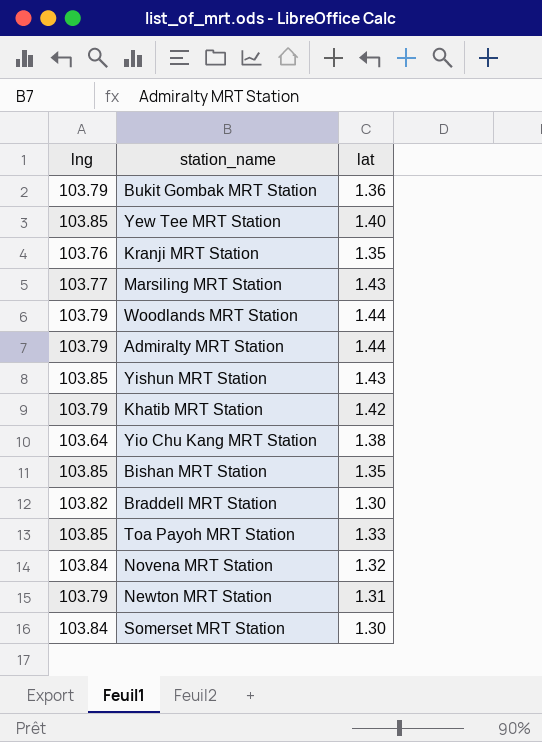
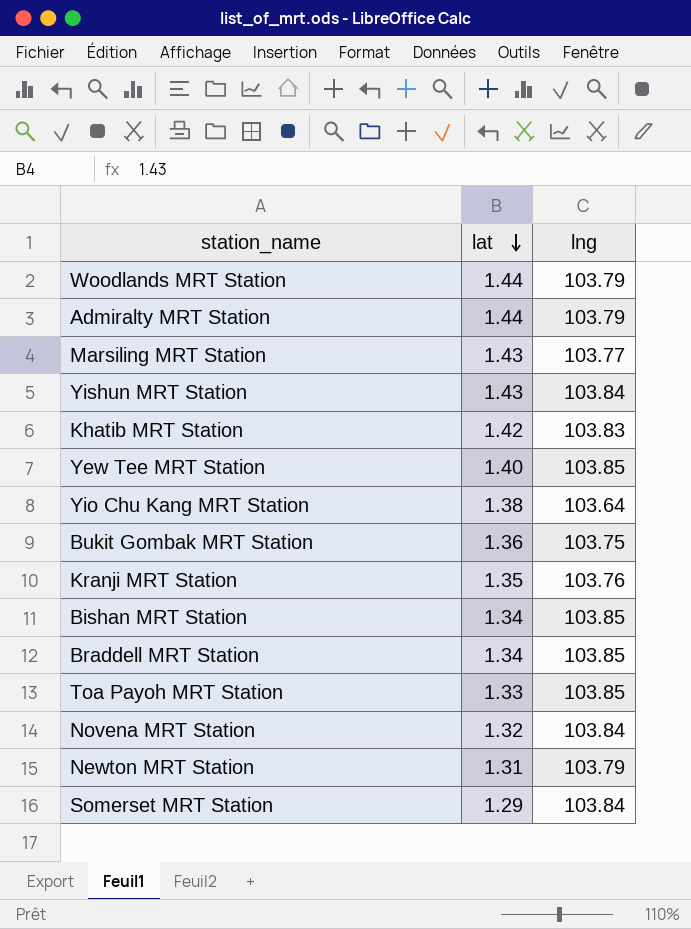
row order: none -> lat descending
column lng | position: 1 -> 3
Yishun MRT Station | lng: 103.85 -> 103.84
Khatib MRT Station | lng: 103.79 -> 103.83
Bukit Gombak MRT Station | lng: 103.79 -> 103.75
Bishan MRT Station | lat: 1.35 -> 1.34
Braddell MRT Station | lat: 1.30 -> 1.34
Braddell MRT Station | lng: 103.82 -> 103.85
Somerset MRT Station | lat: 1.30 -> 1.29

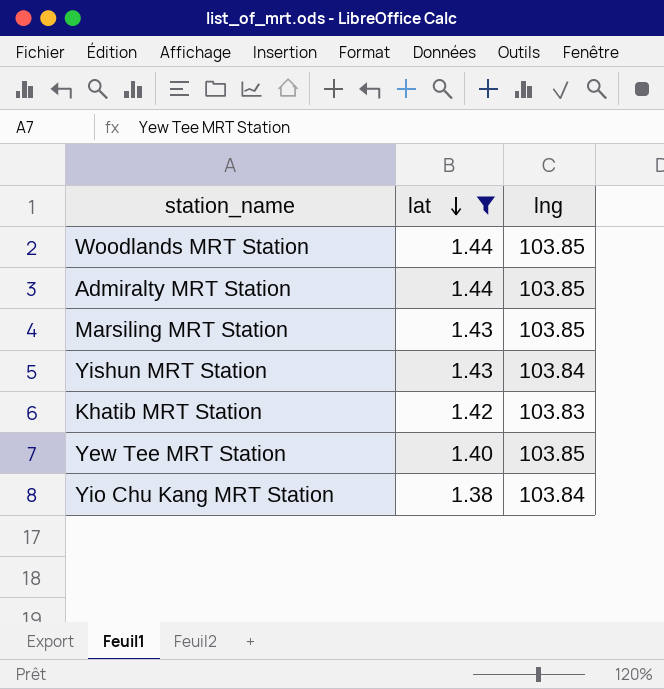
filter: none -> lat >= 1.38
Woodlands MRT Station | lng: 103.79 -> 103.85
Admiralty MRT Station | lng: 103.79 -> 103.85
Marsiling MRT Station | lng: 103.77 -> 103.85
Yio Chu Kang MRT Station | lng: 103.64 -> 103.84

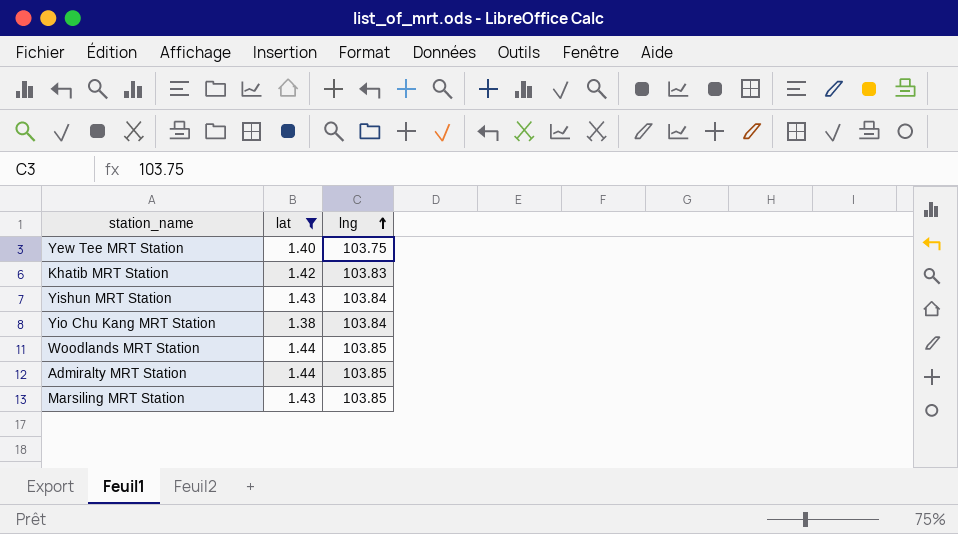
row order: lat descending -> lng ascending
Yew Tee MRT Station | lng: 103.85 -> 103.75

